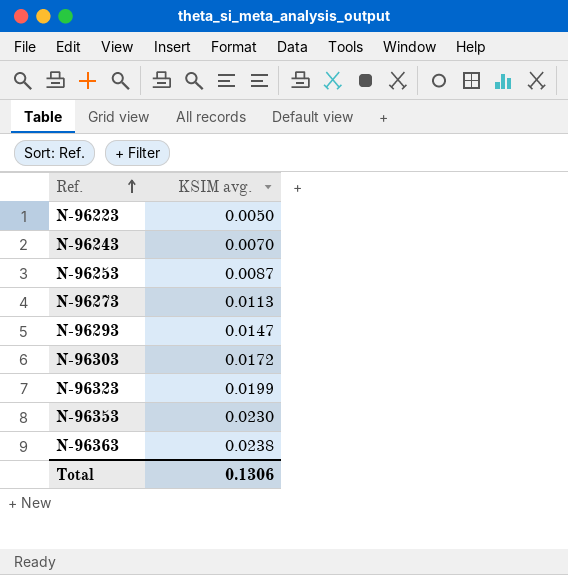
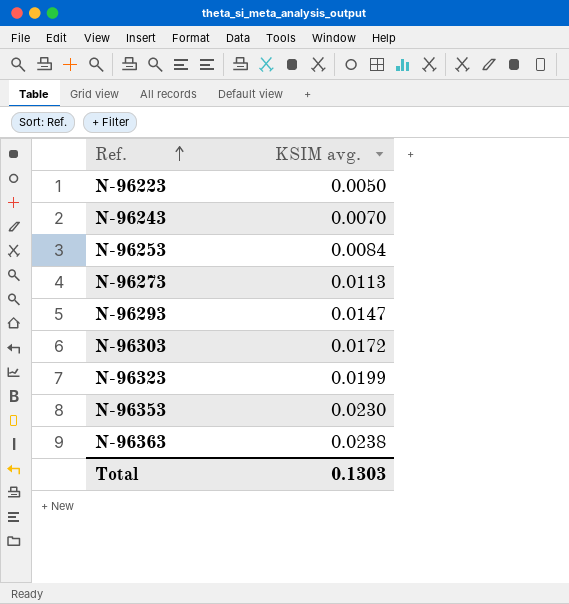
N-96253 | KSIM avg.: 0.0087 -> 0.0084
Total | KSIM avg.: 0.1306 -> 0.1303

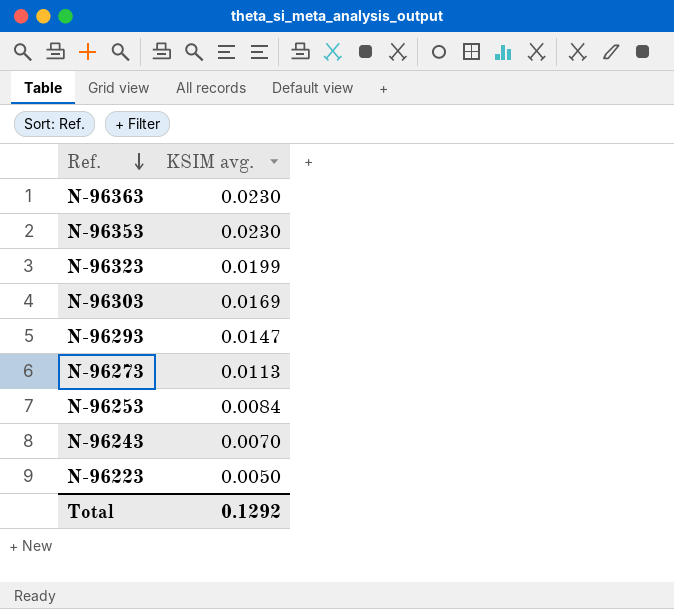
row order: Ref. ascending -> Ref. descending
N-96363 | KSIM avg.: 0.0238 -> 0.0230
N-96303 | KSIM avg.: 0.0172 -> 0.0169
Total | KSIM avg.: 0.1303 -> 0.1292

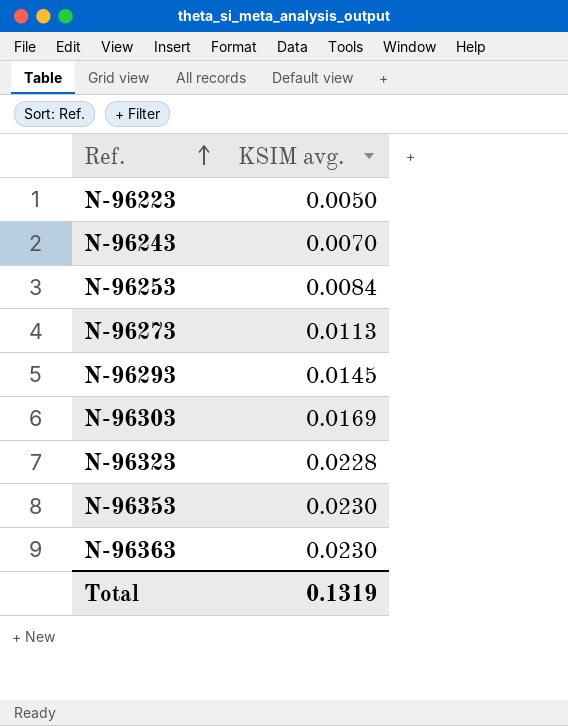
row order: Ref. descending -> Ref. ascending
N-96293 | KSIM avg.: 0.0147 -> 0.0145
N-96323 | KSIM avg.: 0.0199 -> 0.0228
Total | KSIM avg.: 0.1292 -> 0.1319

